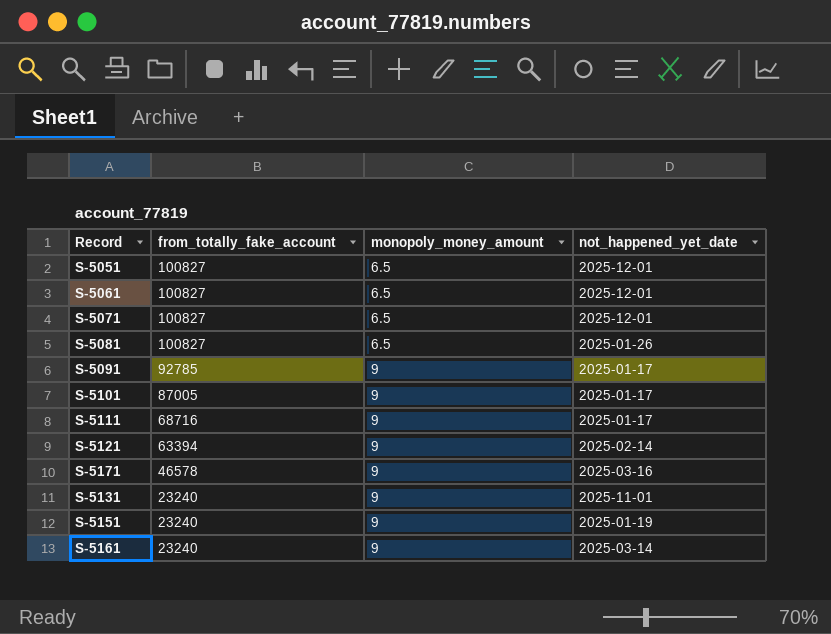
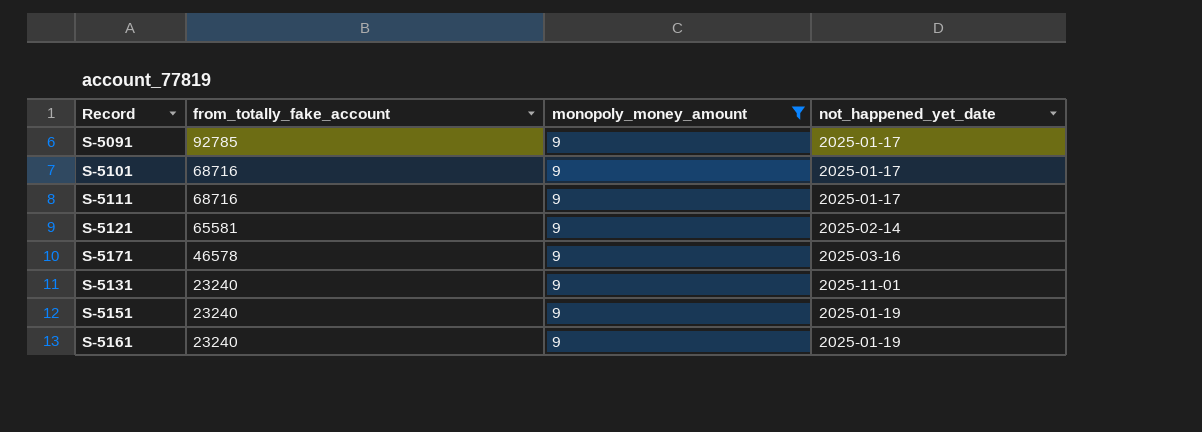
filter: none -> monopoly_money_amount = 9
S-5101 | from_totally_fake_account: 87005 -> 68716
S-5121 | from_totally_fake_account: 63394 -> 65581
S-5161 | not_happened_yet_date: 2025-03-14 -> 2025-01-19

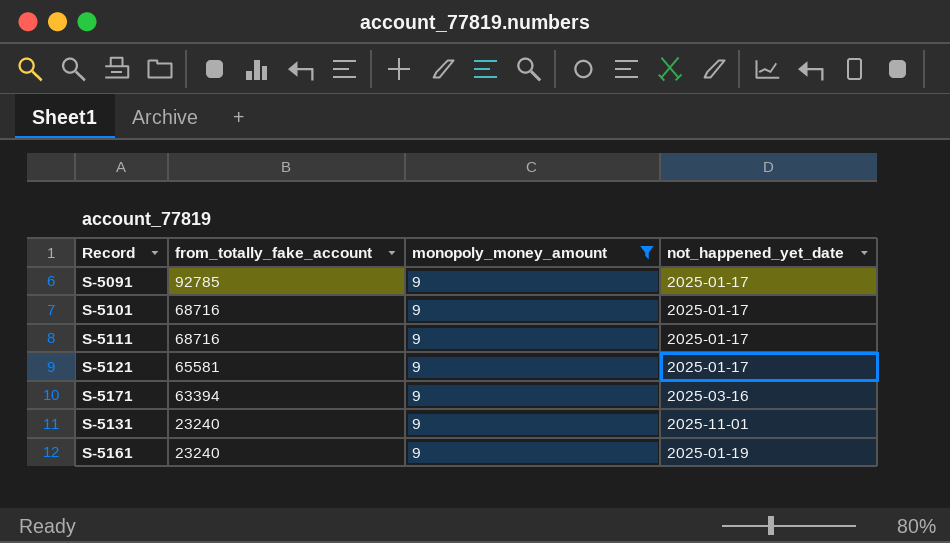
row S-5151: 23240 | 9 | 2025-01-19 -> none
S-5121 | not_happened_yet_date: 2025-02-14 -> 2025-01-17
S-5171 | from_totally_fake_account: 46578 -> 63394

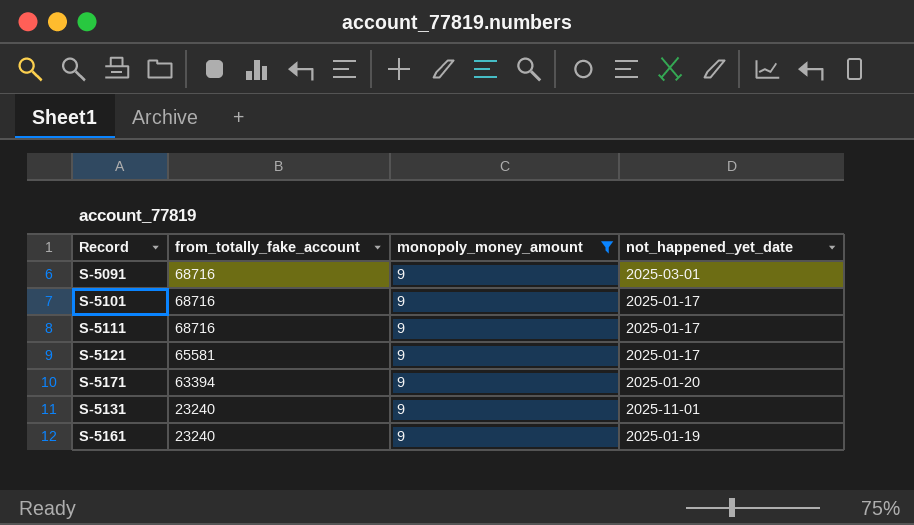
S-5091 | from_totally_fake_account: 92785 -> 68716
S-5091 | not_happened_yet_date: 2025-01-17 -> 2025-03-01
S-5171 | not_happened_yet_date: 2025-03-16 -> 2025-01-20

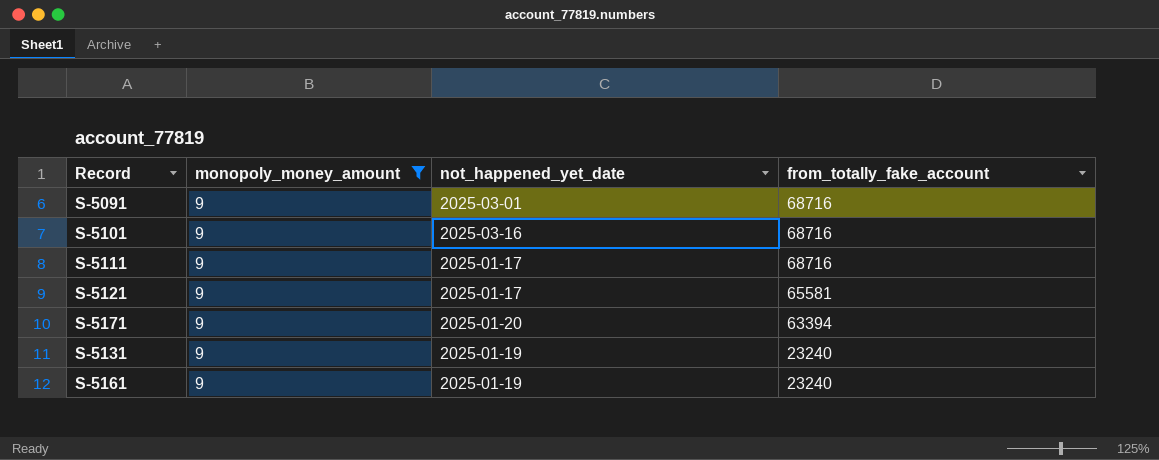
column from_totally_fake_account | position: 2 -> 4
S-5101 | not_happened_yet_date: 2025-01-17 -> 2025-03-16
S-5131 | not_happened_yet_date: 2025-11-01 -> 2025-01-19

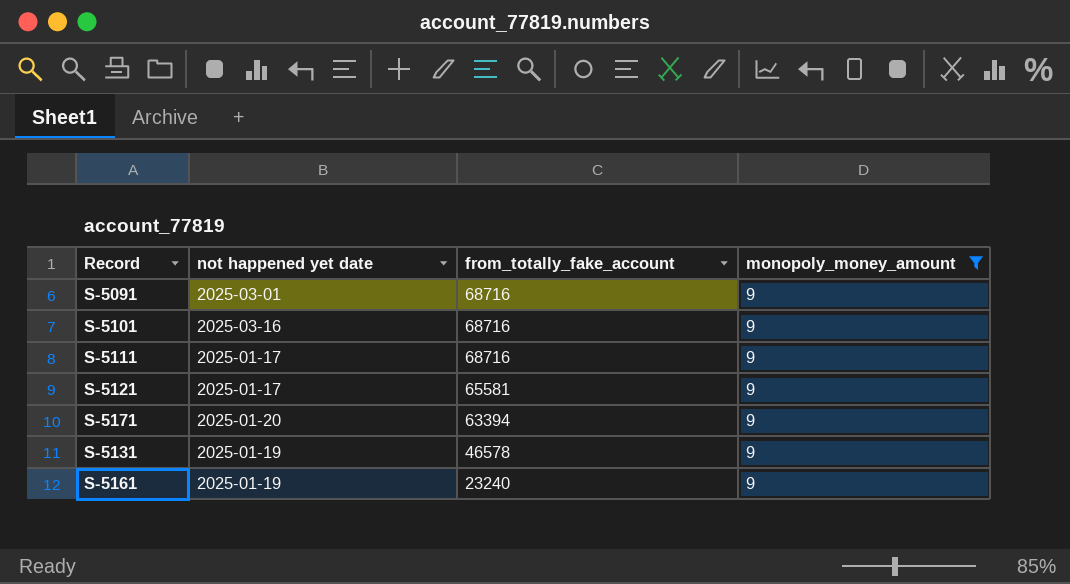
column name: not_happened_yet_date -> not happened yet date
column monopoly_money_amount | position: 2 -> 4
S-5131 | from_totally_fake_account: 23240 -> 46578

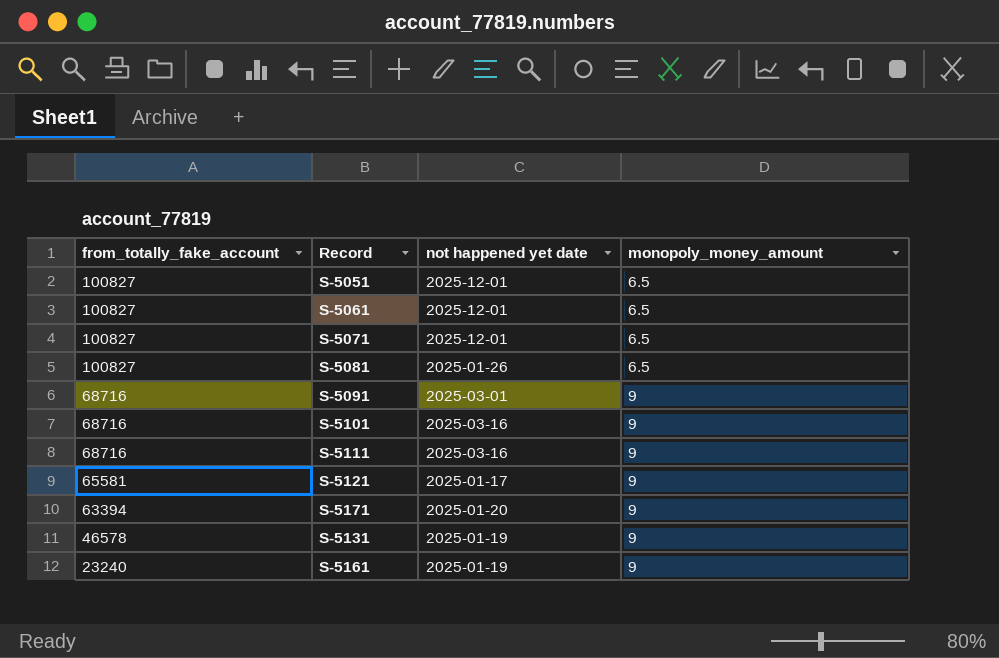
filter: monopoly_money_amount = 9 -> none
column from_totally_fake_account | position: 3 -> 1
S-5111 | not happened yet date: 2025-01-17 -> 2025-03-16

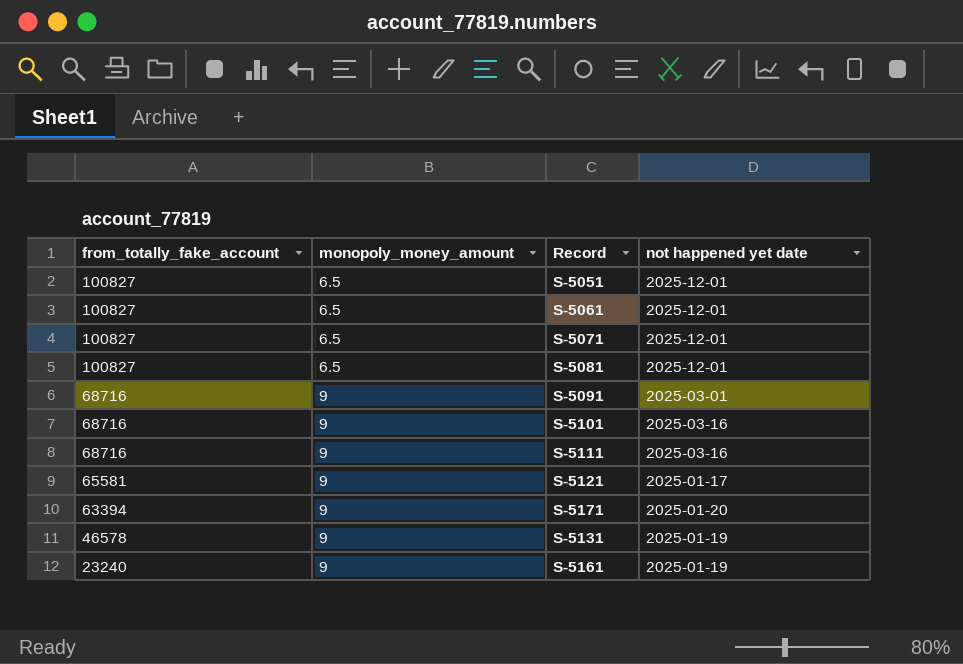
column monopoly_money_amount | position: 4 -> 2
S-5081 | not happened yet date: 2025-01-26 -> 2025-12-01

